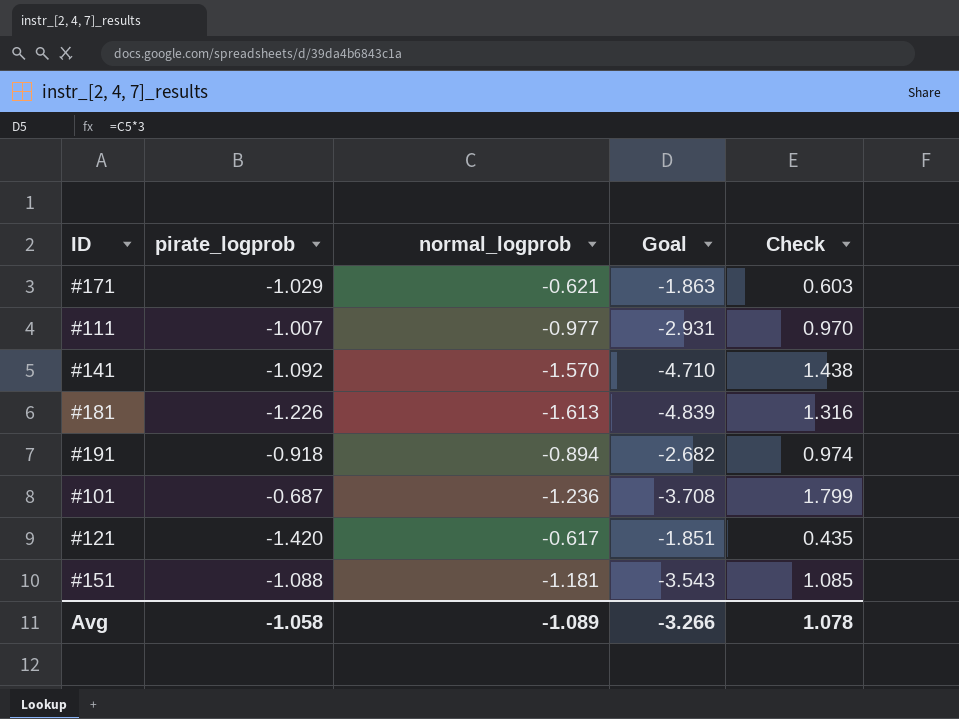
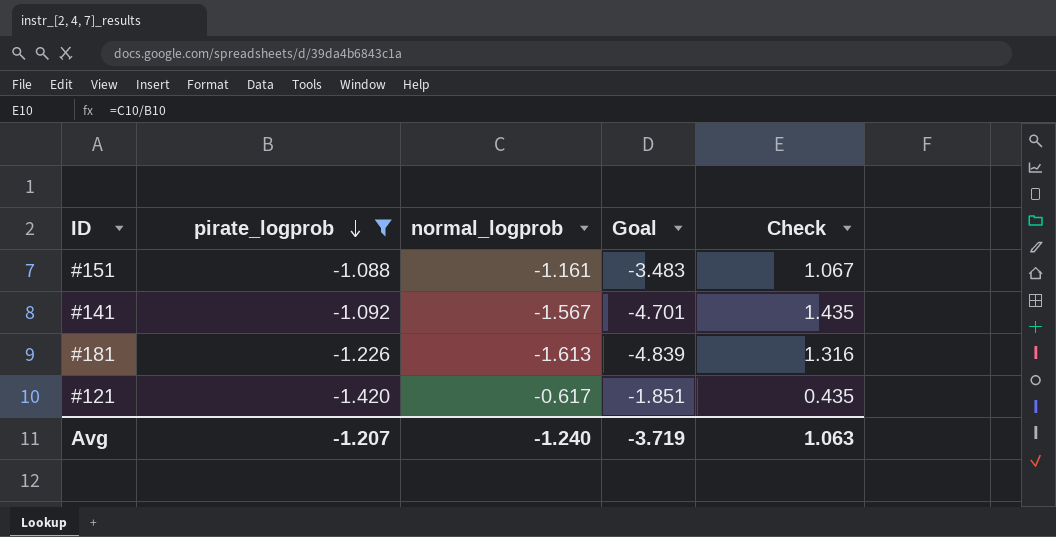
filter: none -> pirate_logprob <= -1.088
row order: none -> pirate_logprob descending
#151 | normal_logprob: -1.181 -> -1.161
#151 | Goal: -3.543 -> -3.483
#151 | Check: 1.085 -> 1.067
#141 | normal_logprob: -1.570 -> -1.567
#141 | Goal: -4.710 -> -4.701
#141 | Check: 1.438 -> 1.435
Avg | pirate_logprob: -1.058 -> -1.207
Avg | normal_logprob: -1.089 -> -1.240
Avg | Goal: -3.266 -> -3.719
Avg | Check: 1.078 -> 1.063

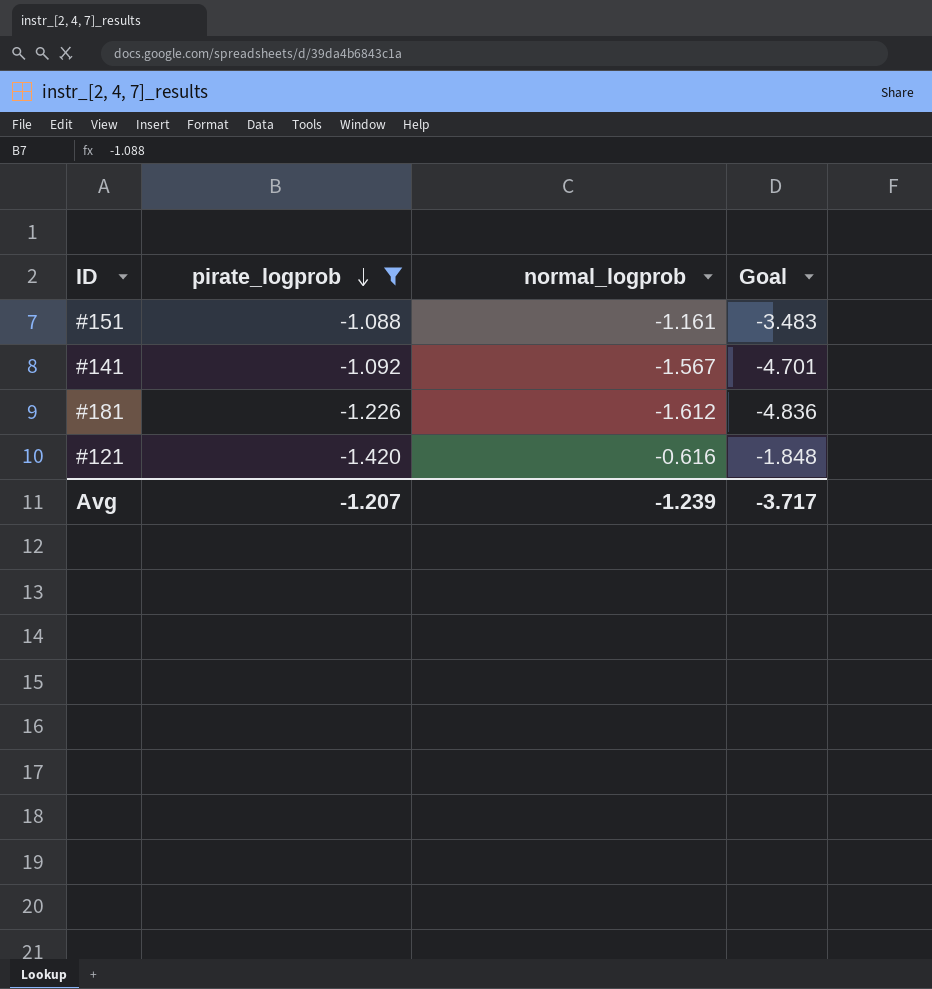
column Check | formula: [normal_logprob] / [pirate_logprob] -> none
#181 | normal_logprob: -1.613 -> -1.612
#181 | Goal: -4.839 -> -4.836
#121 | normal_logprob: -0.617 -> -0.616
#121 | Goal: -1.851 -> -1.848
Avg | normal_logprob: -1.240 -> -1.239
Avg | Goal: -3.719 -> -3.717

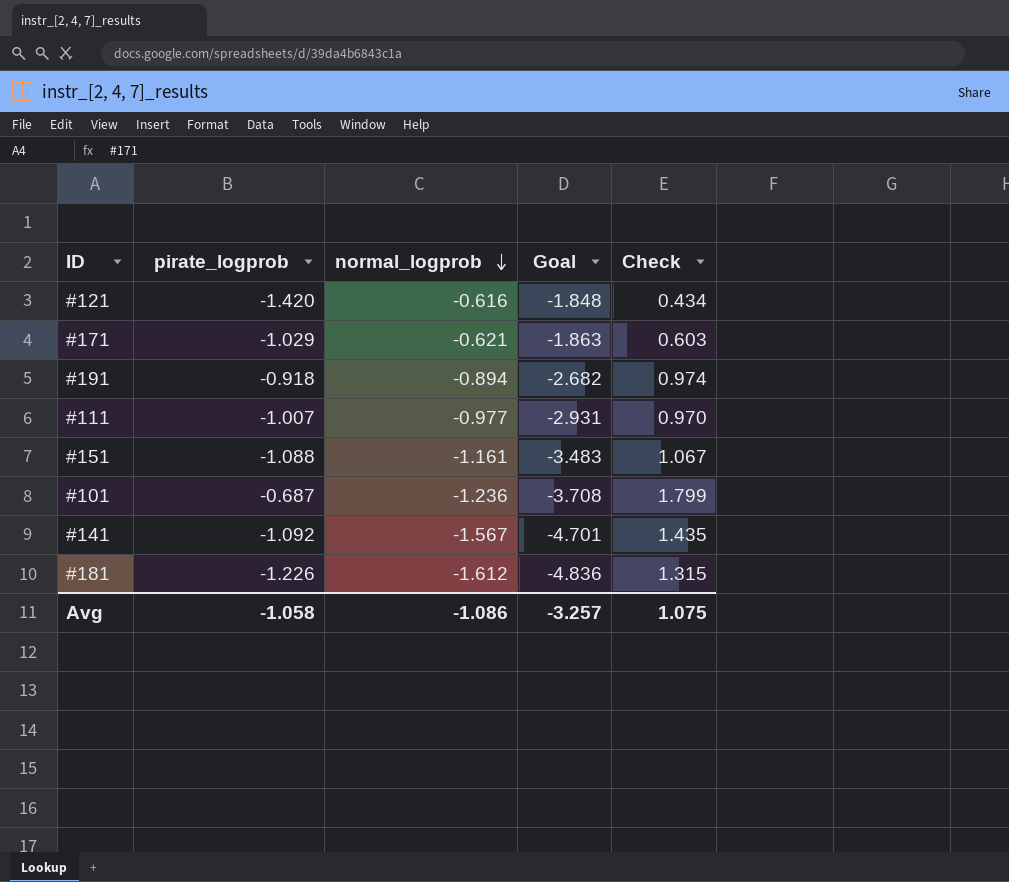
filter: pirate_logprob <= -1.088 -> none
row order: pirate_logprob descending -> normal_logprob descending
column Check | formula: none -> [normal_logprob] / [pirate_logprob]
Avg | pirate_logprob: -1.207 -> -1.058
Avg | normal_logprob: -1.239 -> -1.086
Avg | Goal: -3.717 -> -3.257

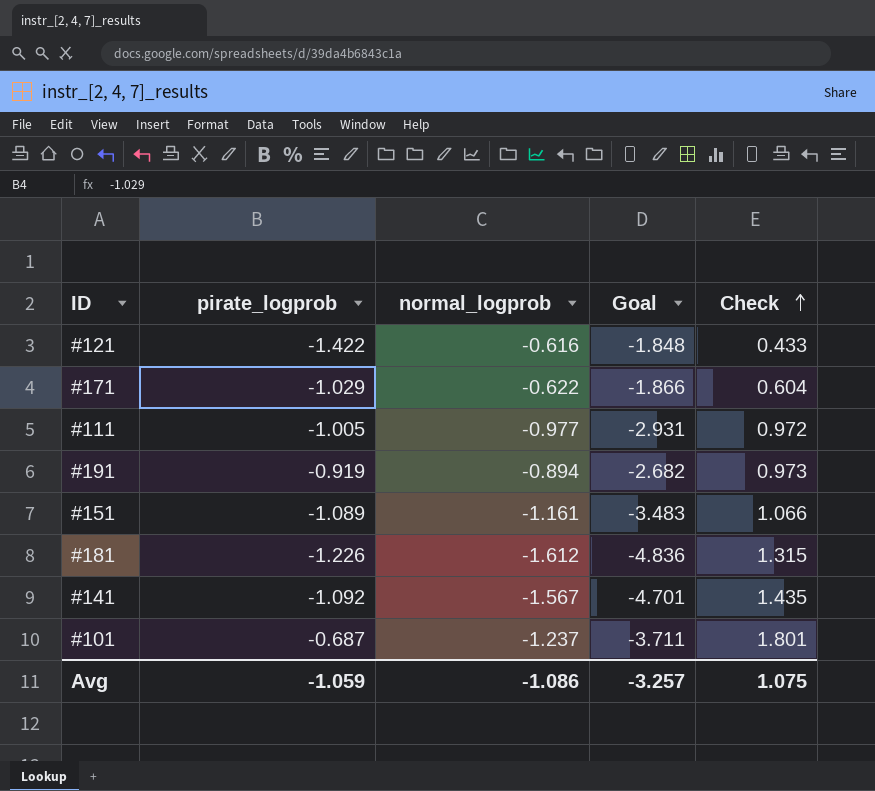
row order: normal_logprob descending -> Check ascending
#121 | pirate_logprob: -1.420 -> -1.422
#121 | Check: 0.434 -> 0.433
#171 | normal_logprob: -0.621 -> -0.622
#171 | Goal: -1.863 -> -1.866
#171 | Check: 0.603 -> 0.604
#111 | pirate_logprob: -1.007 -> -1.005
#111 | Check: 0.970 -> 0.972
#191 | pirate_logprob: -0.918 -> -0.919
#191 | Check: 0.974 -> 0.973
#151 | pirate_logprob: -1.088 -> -1.089
#151 | Check: 1.067 -> 1.066
#101 | normal_logprob: -1.236 -> -1.237
#101 | Goal: -3.708 -> -3.711
#101 | Check: 1.799 -> 1.801
Avg | pirate_logprob: -1.058 -> -1.059

